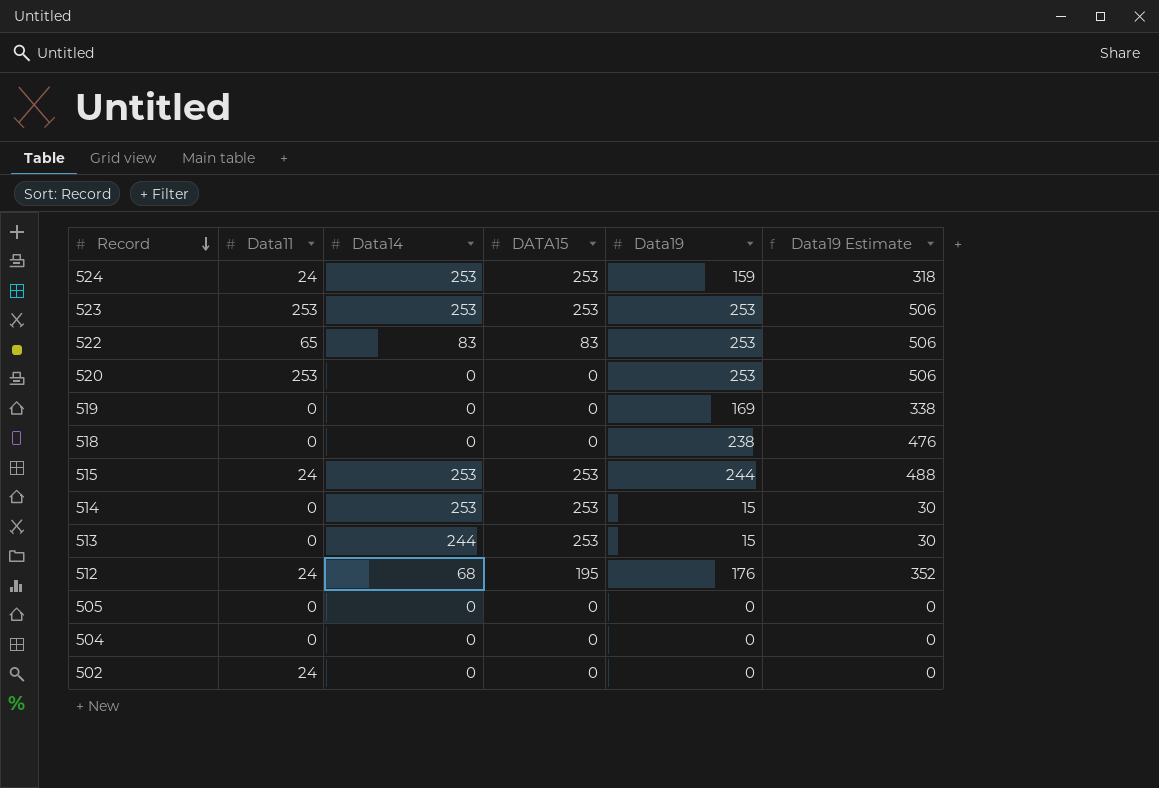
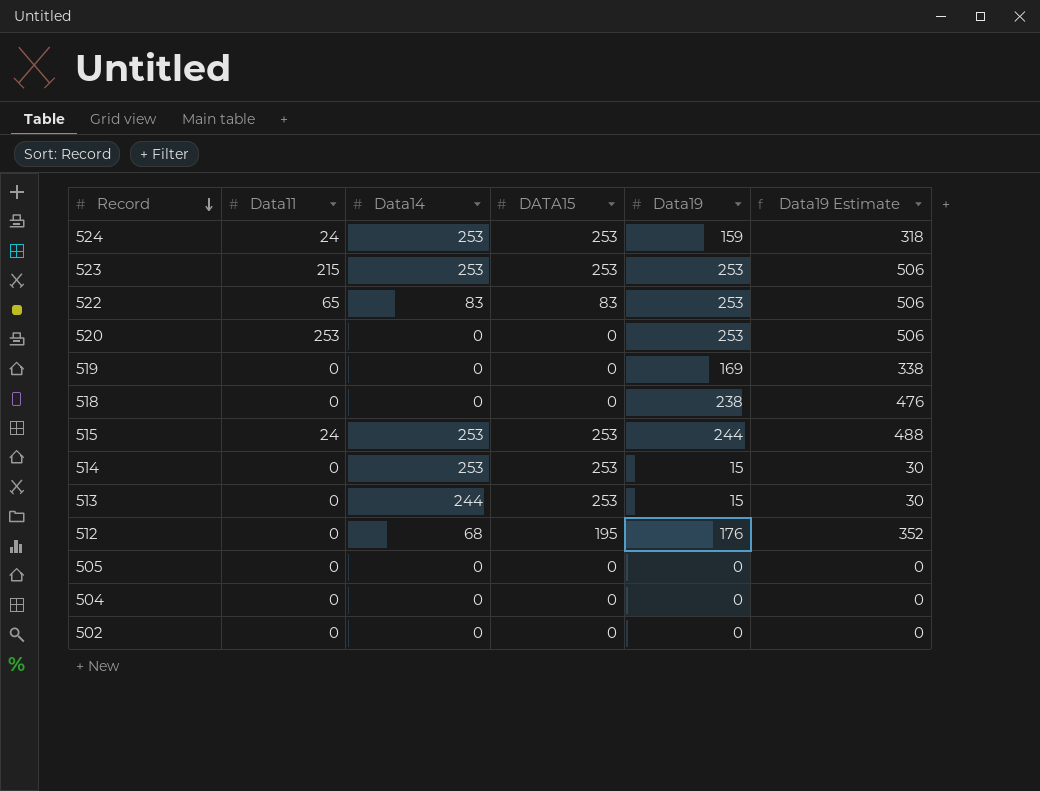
523 | Data11: 253 -> 215
512 | Data11: 24 -> 0
502 | Data11: 24 -> 0

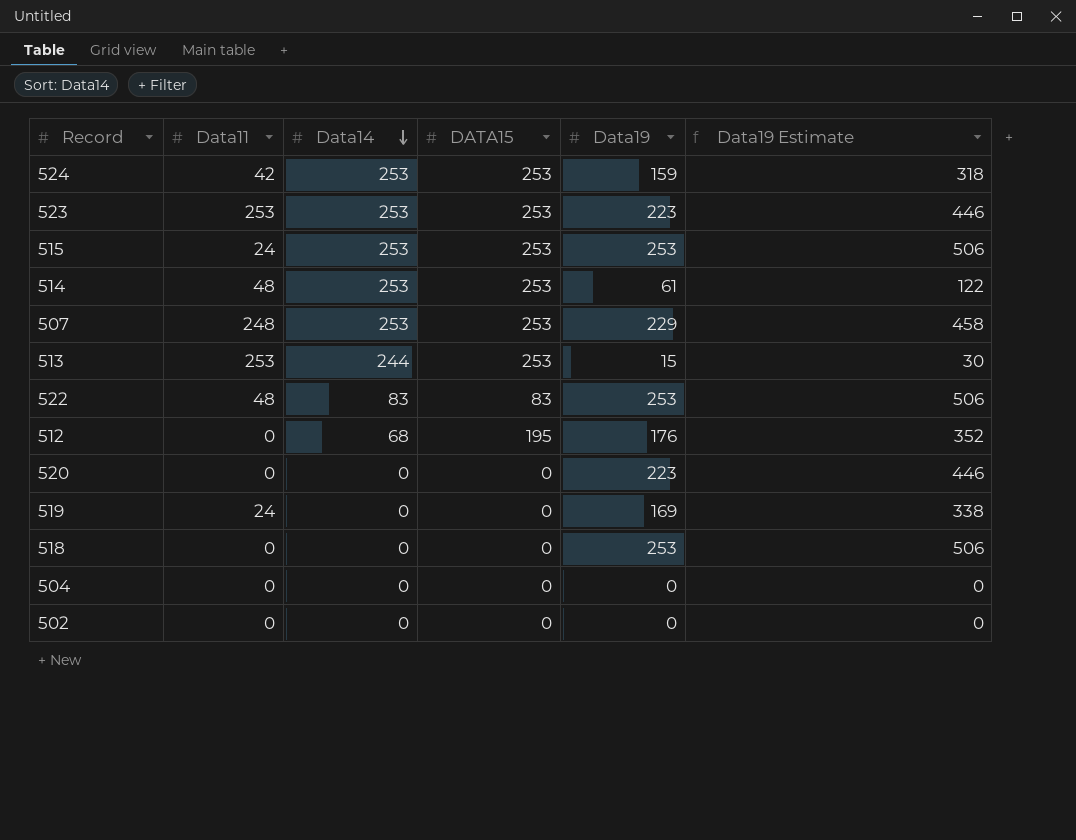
row order: Record descending -> Data14 descending
row 505: 0 | 0 | 0 | 0 | 0 -> none
524 | Data11: 24 -> 42
523 | Data11: 215 -> 253
523 | Data19: 253 -> 223
523 | Data19 Estimate: 506 -> 446
515 | Data19: 244 -> 253
515 | Data19 Estimate: 488 -> 506
514 | Data11: 0 -> 48
514 | Data19: 15 -> 61
514 | Data19 Estimate: 30 -> 122
row 507: none -> 248 | 253 | 253 | 229 | 458
513 | Data11: 0 -> 253
522 | Data11: 65 -> 48
520 | Data11: 253 -> 0
520 | Data19: 253 -> 223
520 | Data19 Estimate: 506 -> 446
519 | Data11: 0 -> 24
518 | Data19: 238 -> 253
518 | Data19 Estimate: 476 -> 506

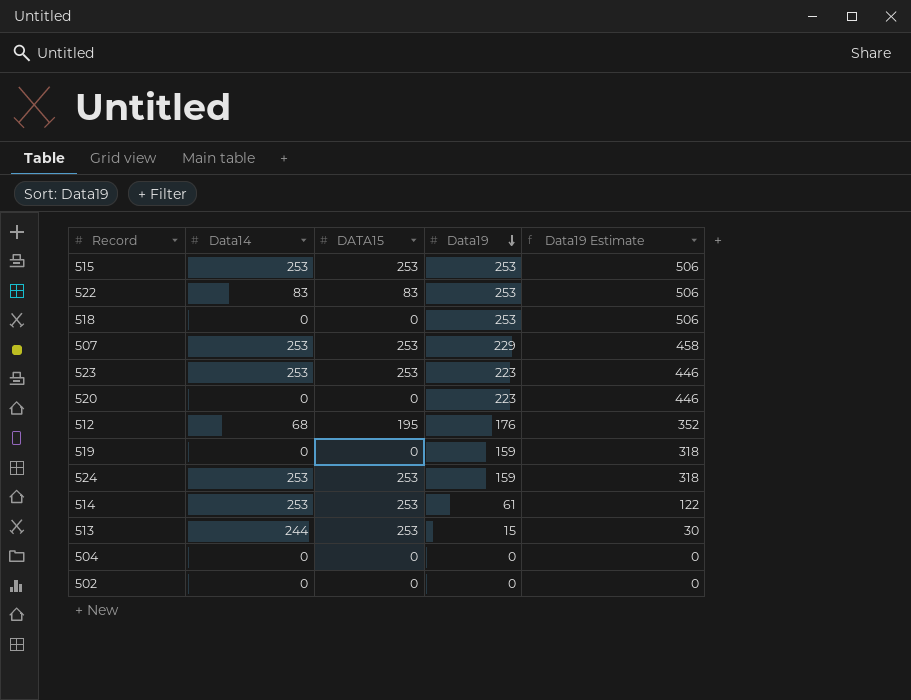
row order: Data14 descending -> Data19 descending
column Data11 | position: 2 -> none
519 | Data19: 169 -> 159
519 | Data19 Estimate: 338 -> 318

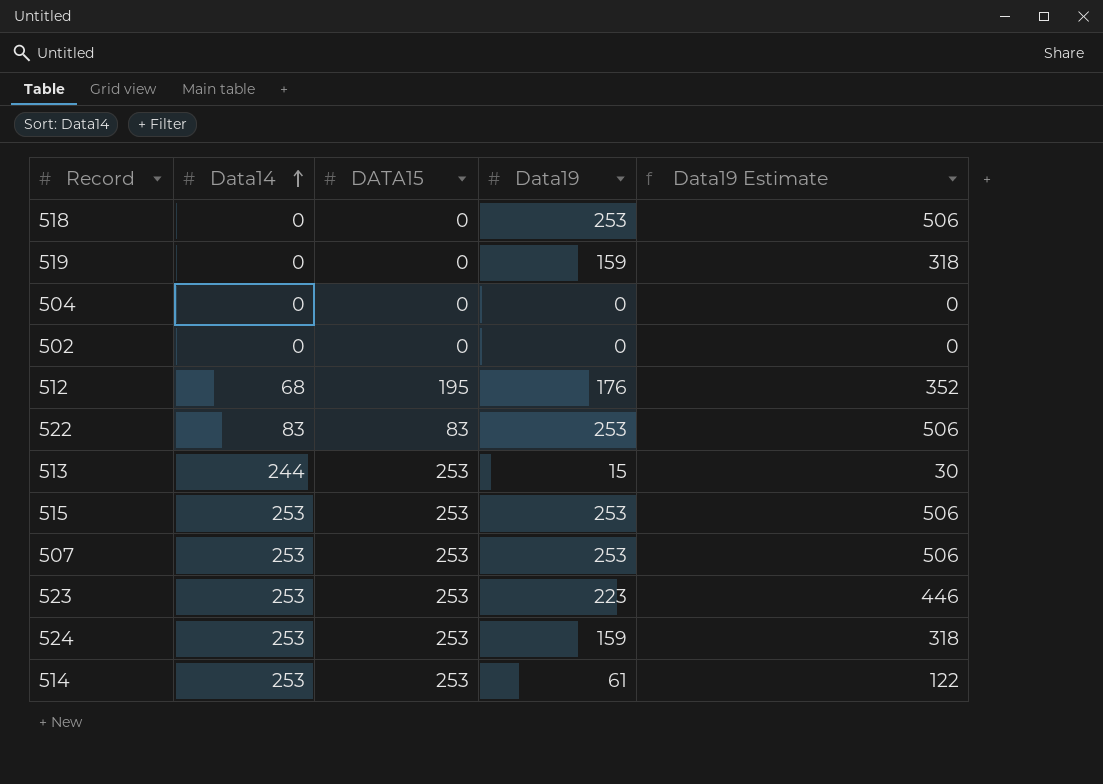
row order: Data19 descending -> Data14 ascending
row 520: 0 | 0 | 223 | 446 -> none
507 | Data19: 229 -> 253
507 | Data19 Estimate: 458 -> 506

